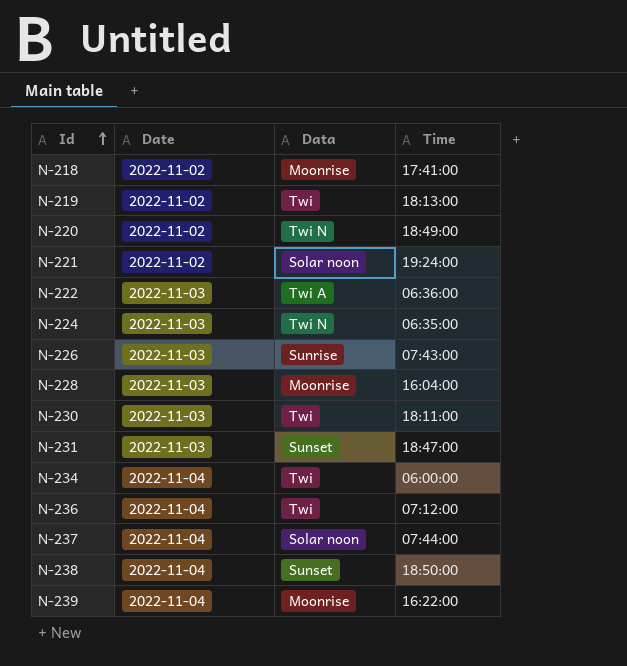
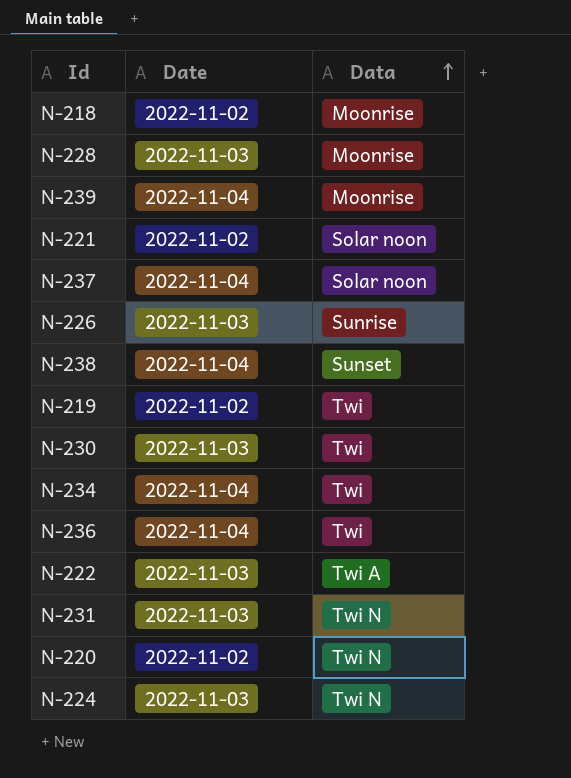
row order: Id ascending -> Data ascending
column Time | position: 4 -> none
N-231 | Data: Sunset -> Twi N

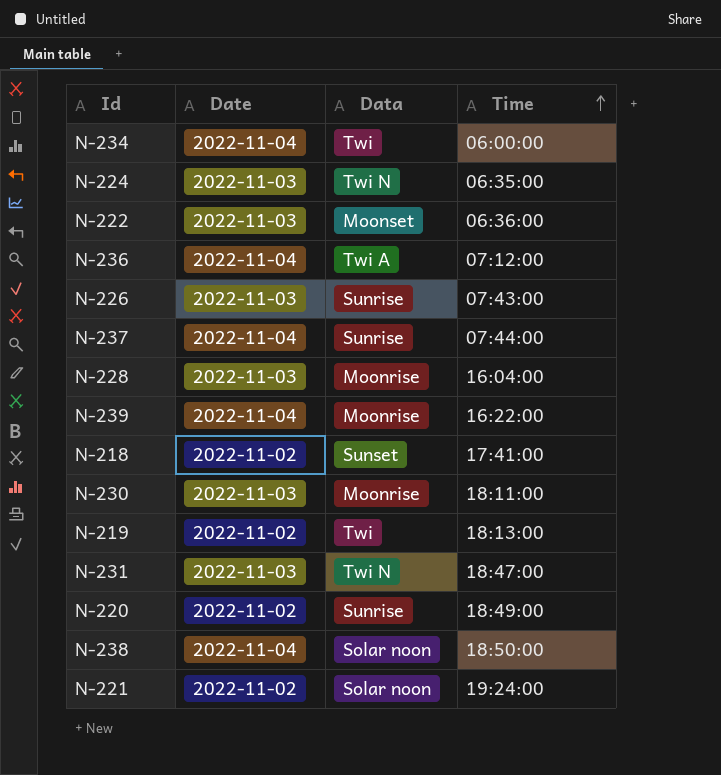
row order: Data ascending -> Time ascending
column Time | position: none -> 4
N-222 | Data: Twi A -> Moonset
N-236 | Data: Twi -> Twi A
N-237 | Data: Solar noon -> Sunrise
N-218 | Data: Moonrise -> Sunset
N-230 | Data: Twi -> Moonrise
N-220 | Data: Twi N -> Sunrise
N-238 | Data: Sunset -> Solar noon

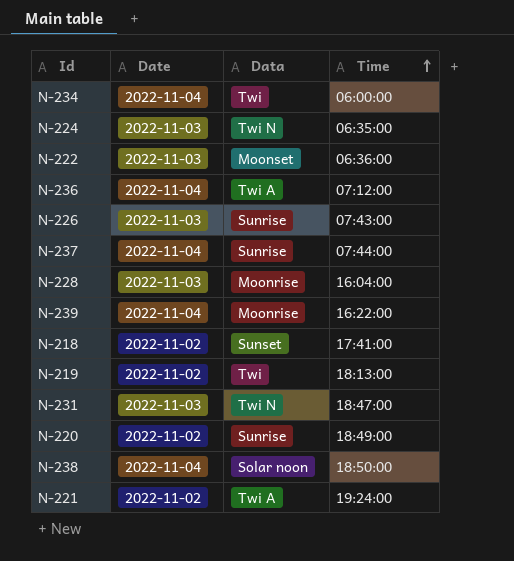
row N-230: 2022-11-03 | Moonrise | 18:11:00 -> none
N-221 | Data: Solar noon -> Twi A

